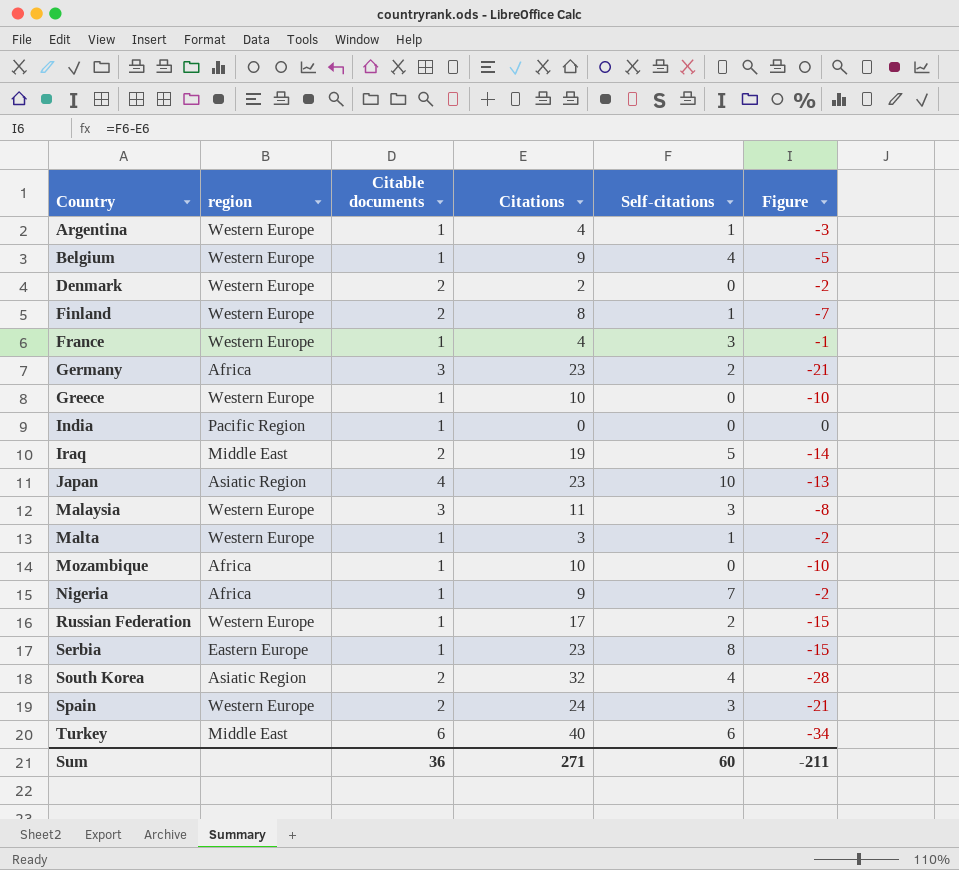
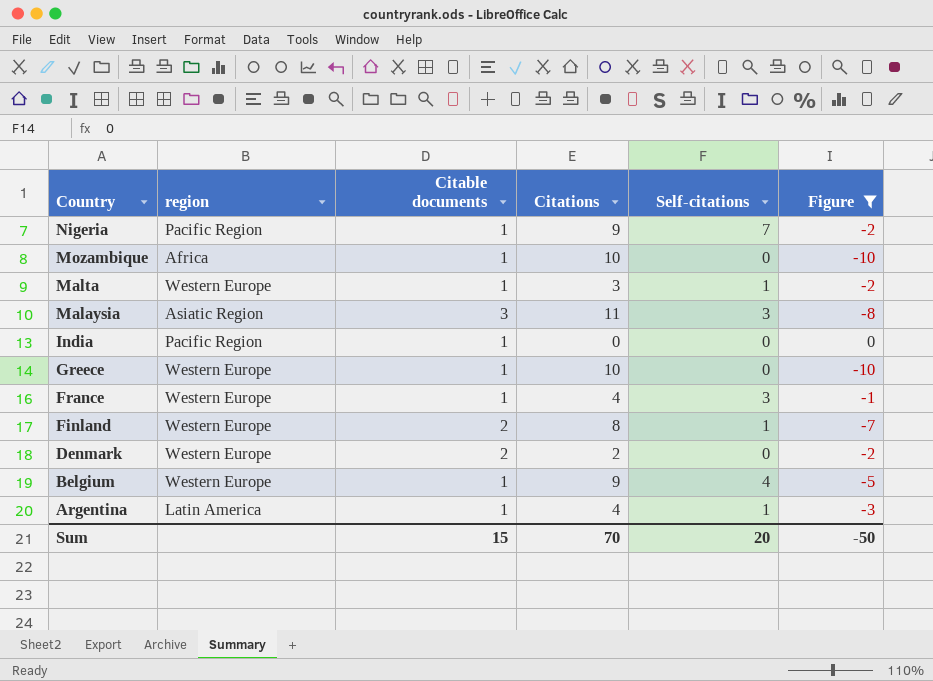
filter: none -> Figure >= -10
row order: Country ascending -> Country descending
Nigeria | region: Africa -> Pacific Region
Malaysia | region: Western Europe -> Asiatic Region
Argentina | region: Western Europe -> Latin America
Sum | Citable documents: 36 -> 15
Sum | Citations: 271 -> 70
Sum | Self-citations: 60 -> 20
Sum | Figure: -211 -> -50

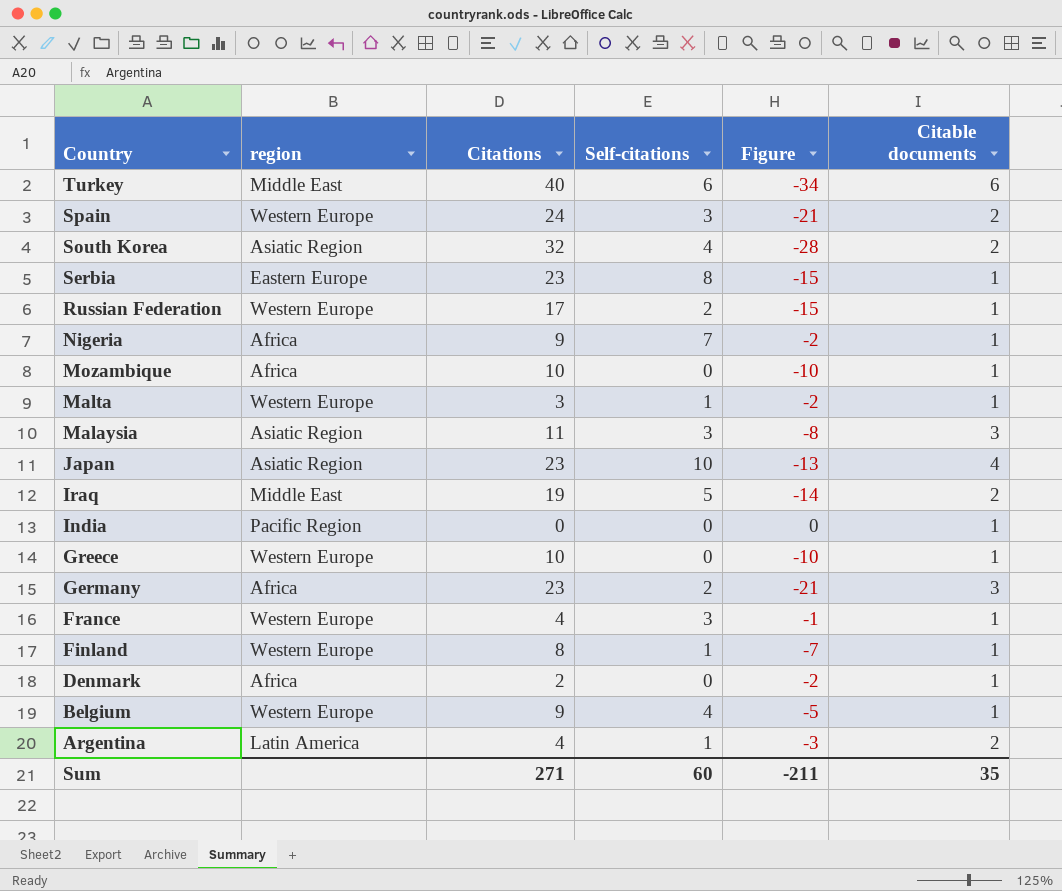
filter: Figure >= -10 -> none
column Citable documents | position: 3 -> 6
Nigeria | region: Pacific Region -> Africa
Finland | Citable documents: 2 -> 1
Denmark | region: Western Europe -> Africa
Denmark | Citable documents: 2 -> 1
Argentina | Citable documents: 1 -> 2
Sum | Citations: 70 -> 271
Sum | Self-citations: 20 -> 60
Sum | Figure: -50 -> -211
Sum | Citable documents: 15 -> 35

